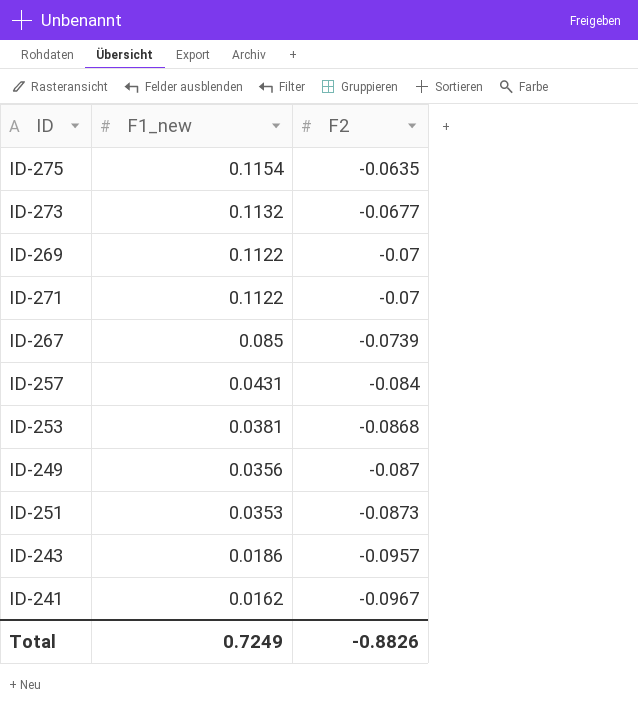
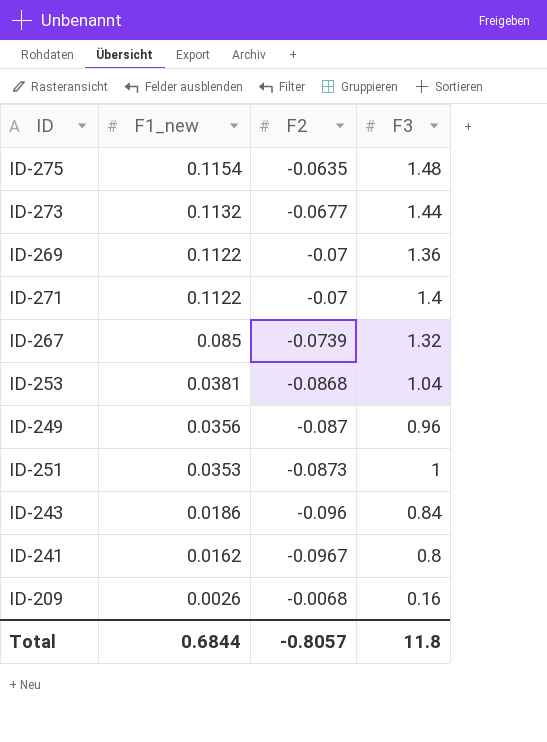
column F3 | position: none -> 4
row ID-257: 0.0431 | -0.084 -> none
ID-243 | F2: -0.0957 -> -0.096
row ID-209: none -> 0.0026 | -0.0068 | 0.16
Total | F1_new: 0.7249 -> 0.6844
Total | F2: -0.8826 -> -0.8057

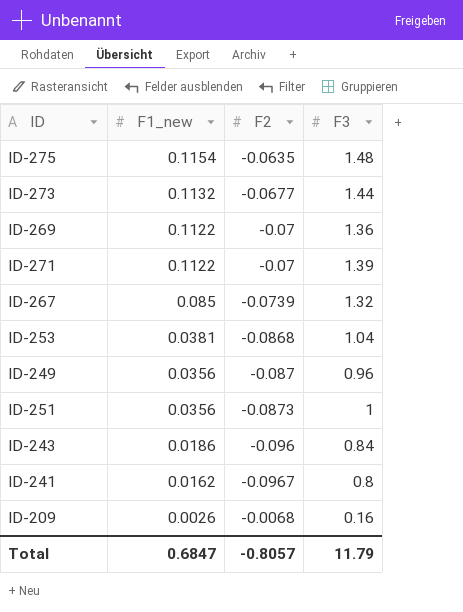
ID-271 | F3: 1.4 -> 1.39
ID-251 | F1_new: 0.0353 -> 0.0356
Total | F1_new: 0.6844 -> 0.6847
Total | F3: 11.8 -> 11.79

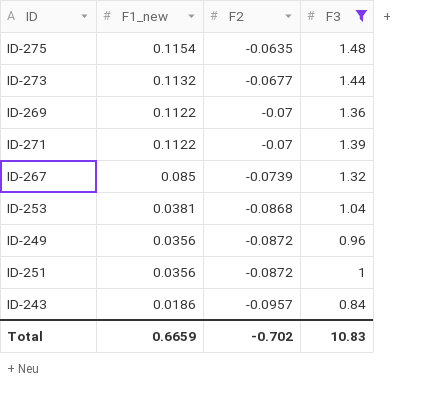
filter: none -> F3 >= 0.84
ID-249 | F2: -0.087 -> -0.0872
ID-251 | F2: -0.0873 -> -0.0872
ID-243 | F2: -0.096 -> -0.0957
Total | F1_new: 0.6847 -> 0.6659
Total | F2: -0.8057 -> -0.702
Total | F3: 11.79 -> 10.83

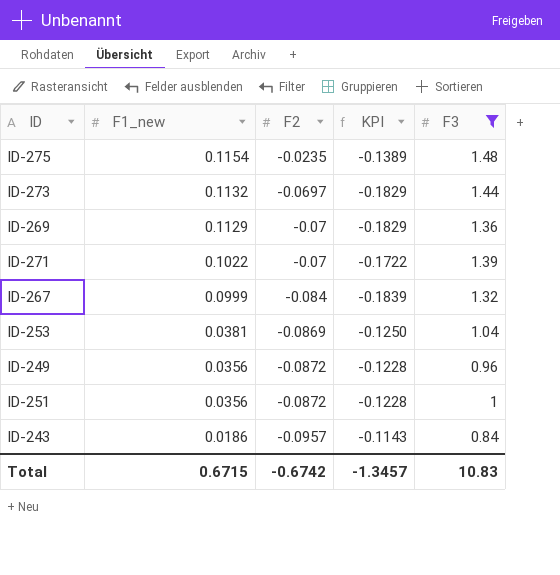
column KPI | formula: none -> [F2] - [F1_new]
ID-275 | F2: -0.0635 -> -0.0235
ID-273 | F2: -0.0677 -> -0.0697
ID-269 | F1_new: 0.1122 -> 0.1129
ID-271 | F1_new: 0.1122 -> 0.1022
ID-267 | F1_new: 0.085 -> 0.0999
ID-267 | F2: -0.0739 -> -0.084
ID-253 | F2: -0.0868 -> -0.0869
Total | F1_new: 0.6659 -> 0.6715
Total | F2: -0.702 -> -0.6742

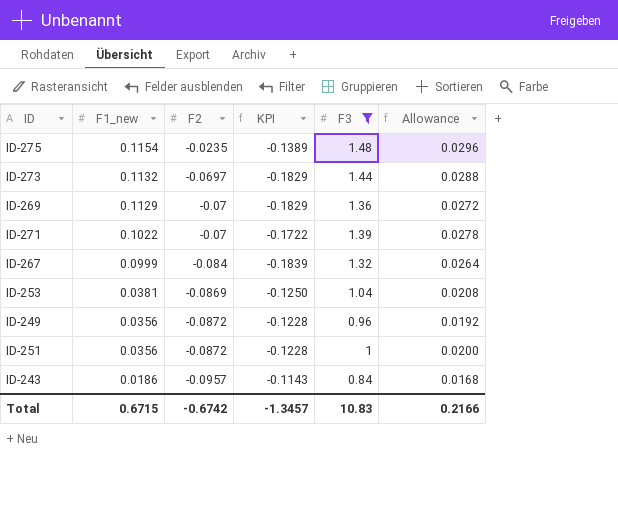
column Allowance | formula: none -> [F3] * 0.02

